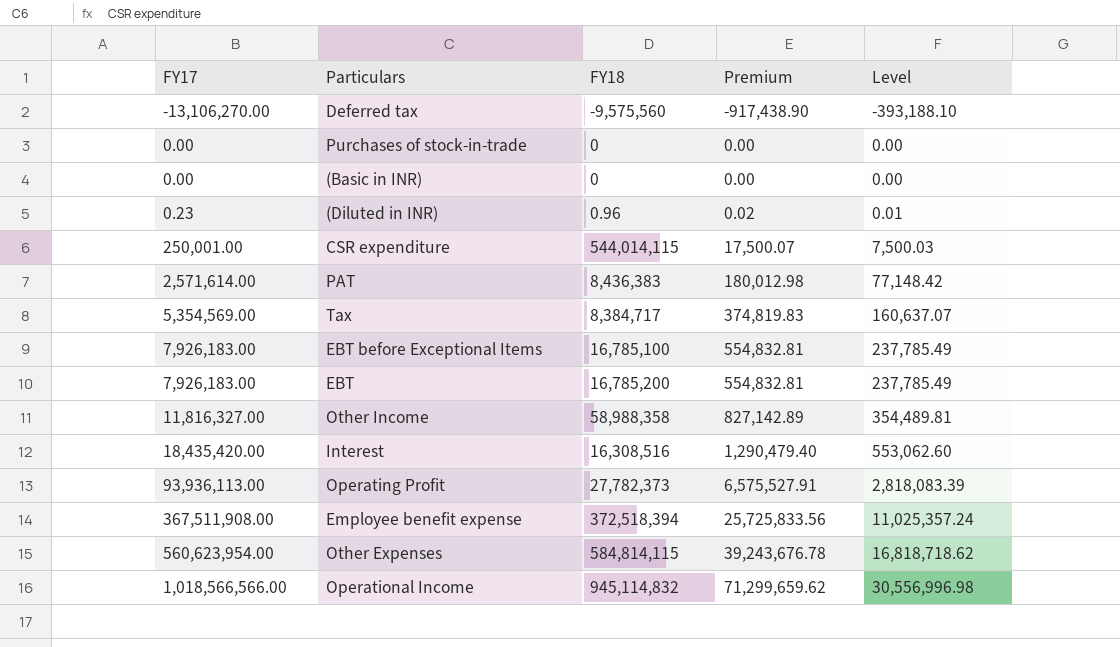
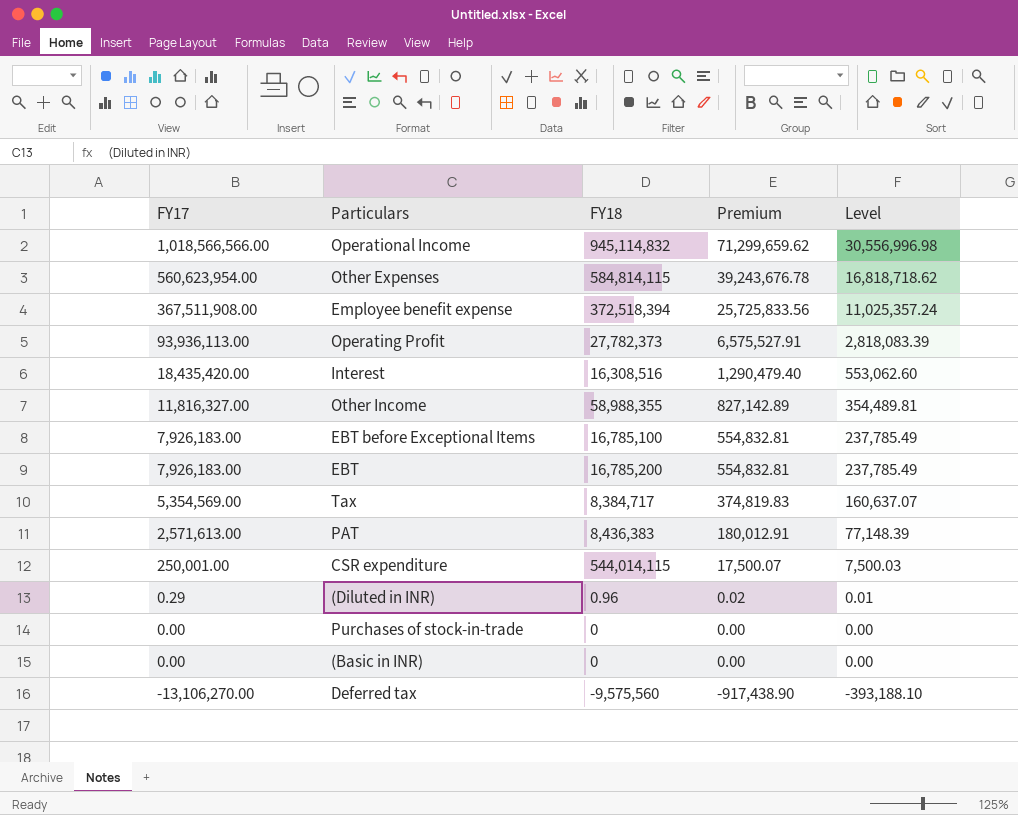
row order: FY17 ascending -> FY17 descending
Other Income | FY18: 58,988,358 -> 58,988,355
PAT | FY17: 2,571,614.00 -> 2,571,613.00
PAT | Premium: 180,012.98 -> 180,012.91
PAT | Level: 77,148.42 -> 77,148.39
(Diluted in INR) | FY17: 0.23 -> 0.29

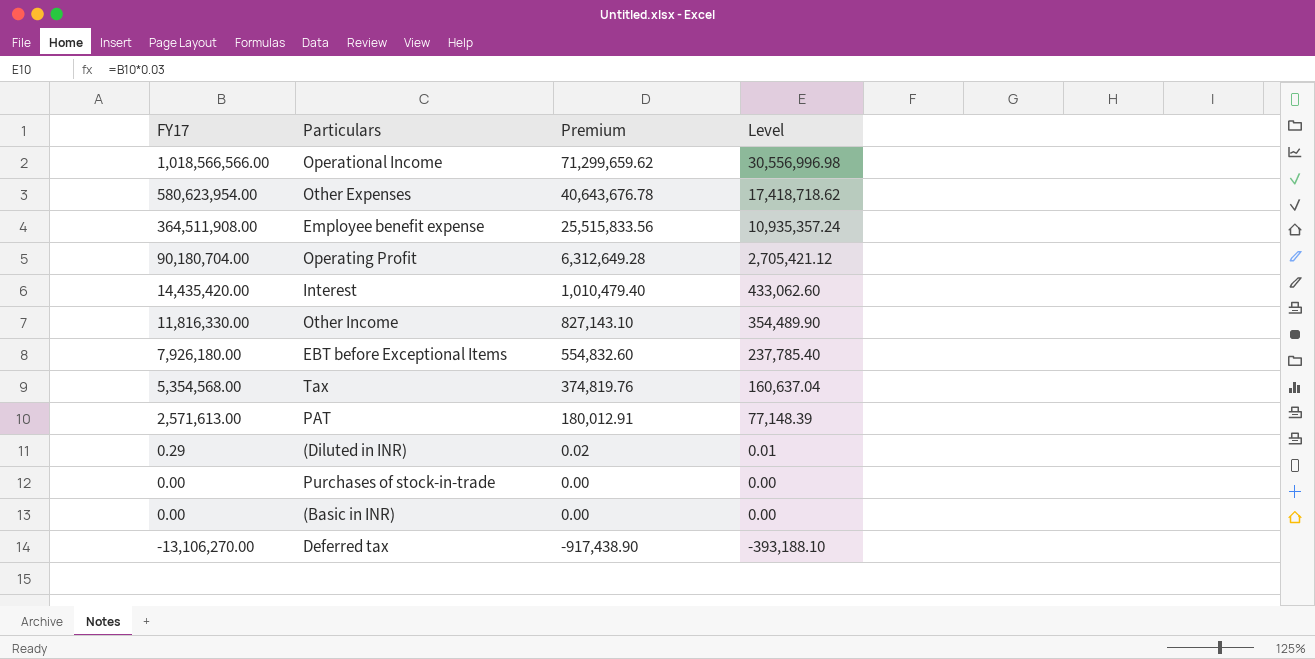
column FY18 | position: 3 -> none
row EBT: 7,926,183.00 | 16,785,200 | 554,832.81 | 237,785.49 -> none
row CSR expenditure: 250,001.00 | 544,014,115 | 17,500.07 | 7,500.03 -> none
Other Expenses | FY17: 560,623,954.00 -> 580,623,954.00
Other Expenses | Premium: 39,243,676.78 -> 40,643,676.78
Other Expenses | Level: 16,818,718.62 -> 17,418,718.62
Employee benefit expense | FY17: 367,511,908.00 -> 364,511,908.00
Employee benefit expense | Premium: 25,725,833.56 -> 25,515,833.56
Employee benefit expense | Level: 11,025,357.24 -> 10,935,357.24
Operating Profit | FY17: 93,936,113.00 -> 90,180,704.00
Operating Profit | Premium: 6,575,527.91 -> 6,312,649.28
Operating Profit | Level: 2,818,083.39 -> 2,705,421.12
Interest | FY17: 18,435,420.00 -> 14,435,420.00
Interest | Premium: 1,290,479.40 -> 1,010,479.40
Interest | Level: 553,062.60 -> 433,062.60
Other Income | FY17: 11,816,327.00 -> 11,816,330.00
Other Income | Premium: 827,142.89 -> 827,143.10
Other Income | Level: 354,489.81 -> 354,489.90
EBT before Exceptional Items | FY17: 7,926,183.00 -> 7,926,180.00
EBT before Exceptional Items | Premium: 554,832.81 -> 554,832.60
EBT before Exceptional Items | Level: 237,785.49 -> 237,785.40
Tax | FY17: 5,354,569.00 -> 5,354,568.00
Tax | Premium: 374,819.83 -> 374,819.76
Tax | Level: 160,637.07 -> 160,637.04

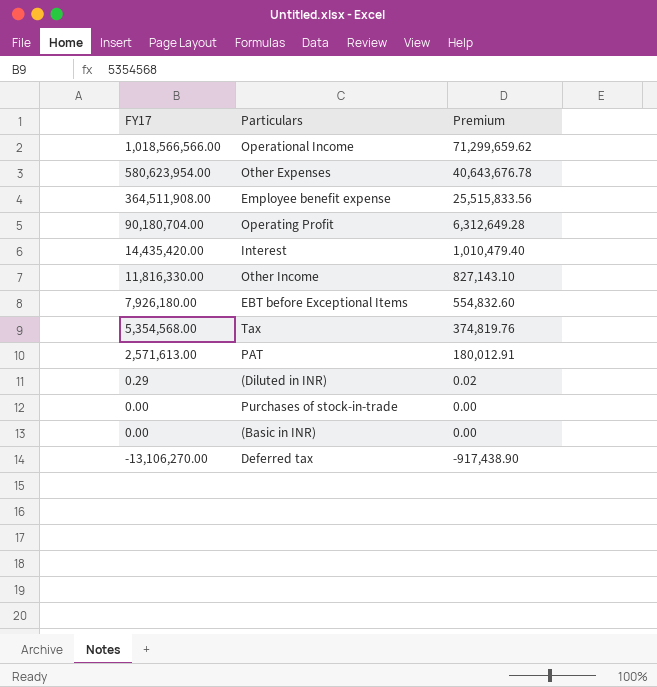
column Level | formula: [FY17] * 0.03 -> none

